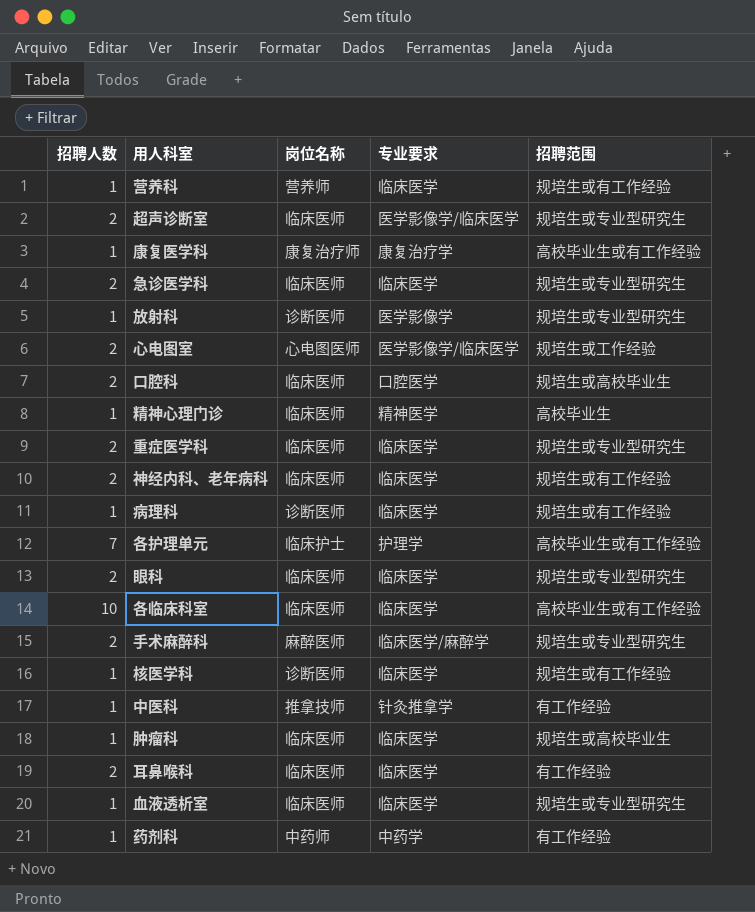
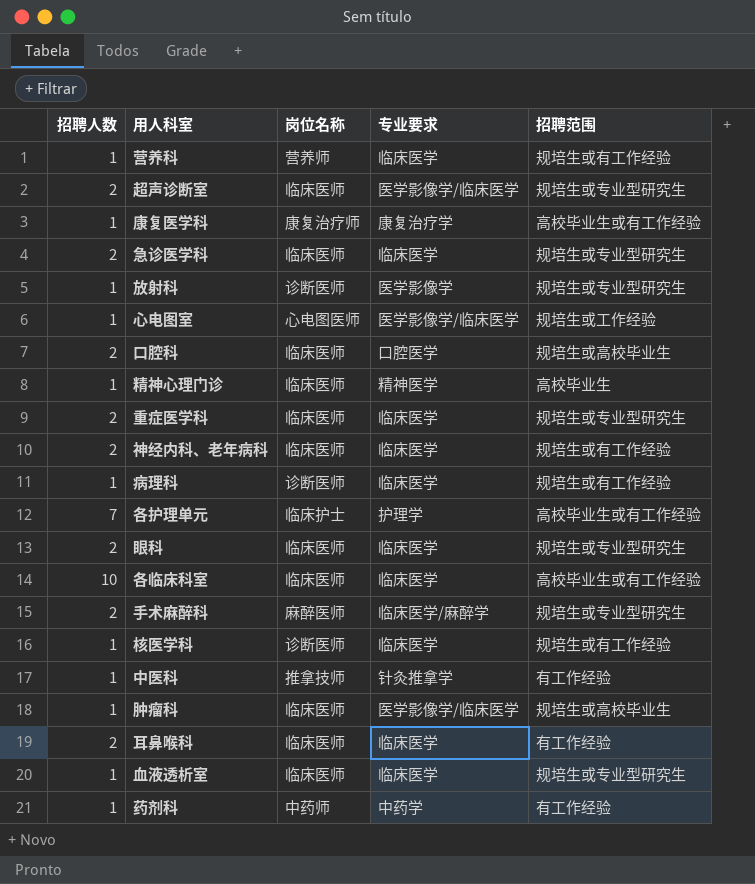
心电图室 | 招聘人数: 2 -> 1
肿瘤科 | 专业要求: 临床医学 -> 医学影像学/临床医学

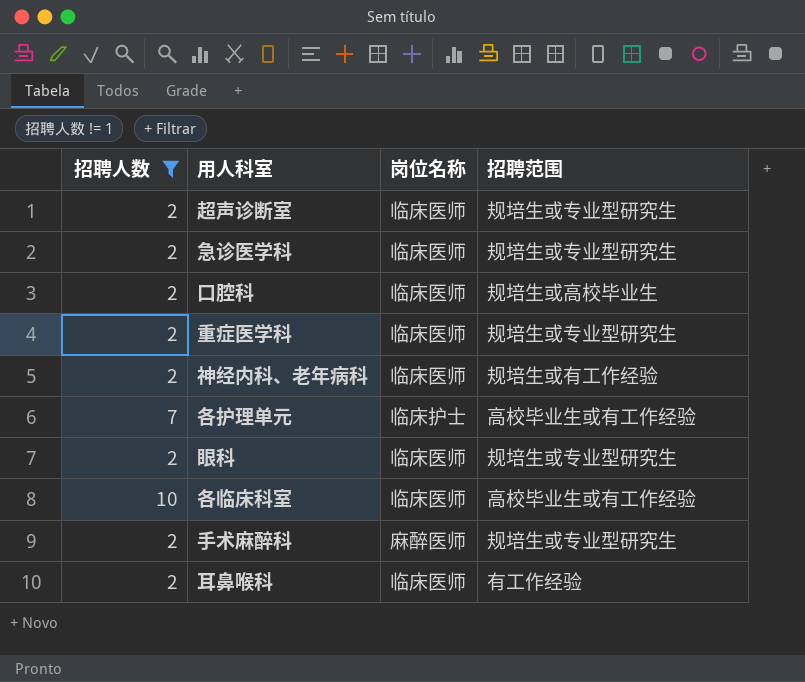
filter: none -> 招聘人数 != 1
column 专业要求 | position: 4 -> none

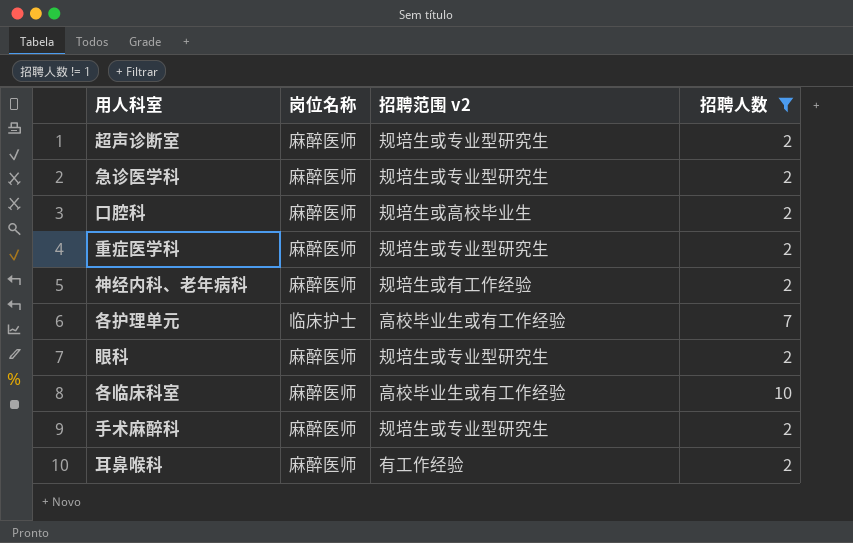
column name: 招聘范围 -> 招聘范围 v2
column 招聘人数 | position: 1 -> 4
超声诊断室 | 岗位名称: 临床医师 -> 麻醉医师
急诊医学科 | 岗位名称: 临床医师 -> 麻醉医师
口腔科 | 岗位名称: 临床医师 -> 麻醉医师
重症医学科 | 岗位名称: 临床医师 -> 麻醉医师
神经内科、老年病科 | 岗位名称: 临床医师 -> 麻醉医师
眼科 | 岗位名称: 临床医师 -> 麻醉医师
各临床科室 | 岗位名称: 临床医师 -> 麻醉医师
耳鼻喉科 | 岗位名称: 临床医师 -> 麻醉医师

